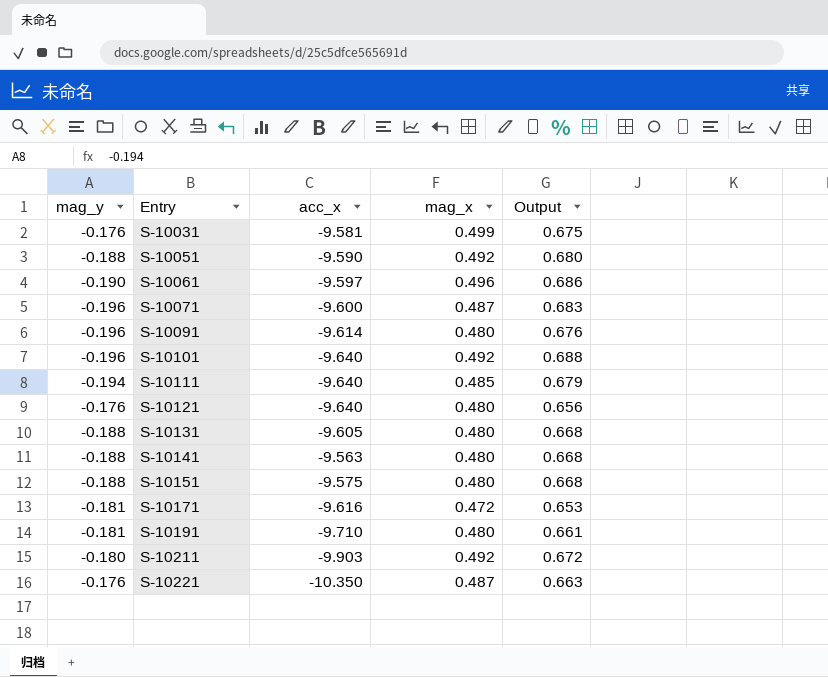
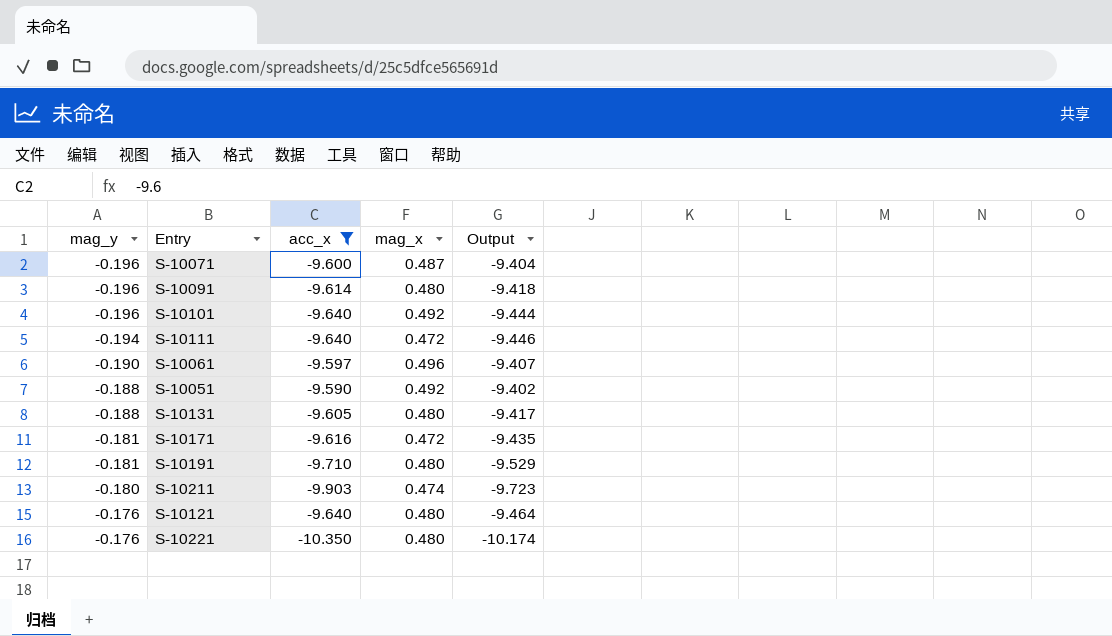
filter: none -> acc_x <= -9.590
row order: Entry ascending -> mag_y ascending
column Output | formula: [mag_x] - [mag_y] -> [acc_x] - [mag_y]
S-10111 | mag_x: 0.485 -> 0.472
S-10211 | mag_x: 0.492 -> 0.474
S-10221 | mag_x: 0.487 -> 0.480

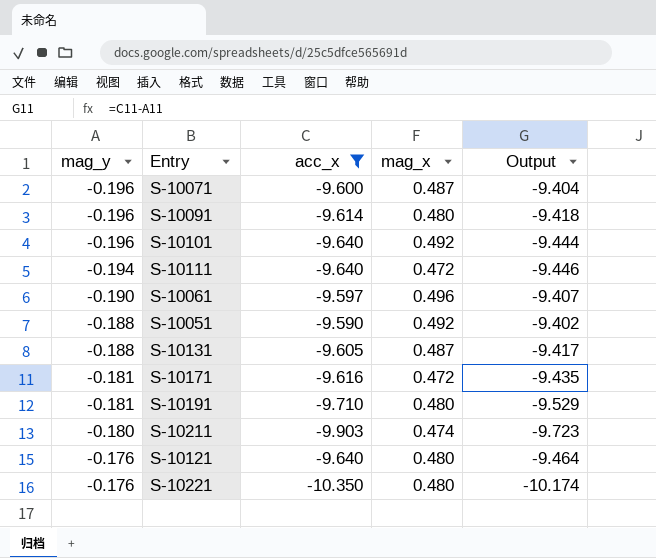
S-10131 | mag_x: 0.480 -> 0.487

